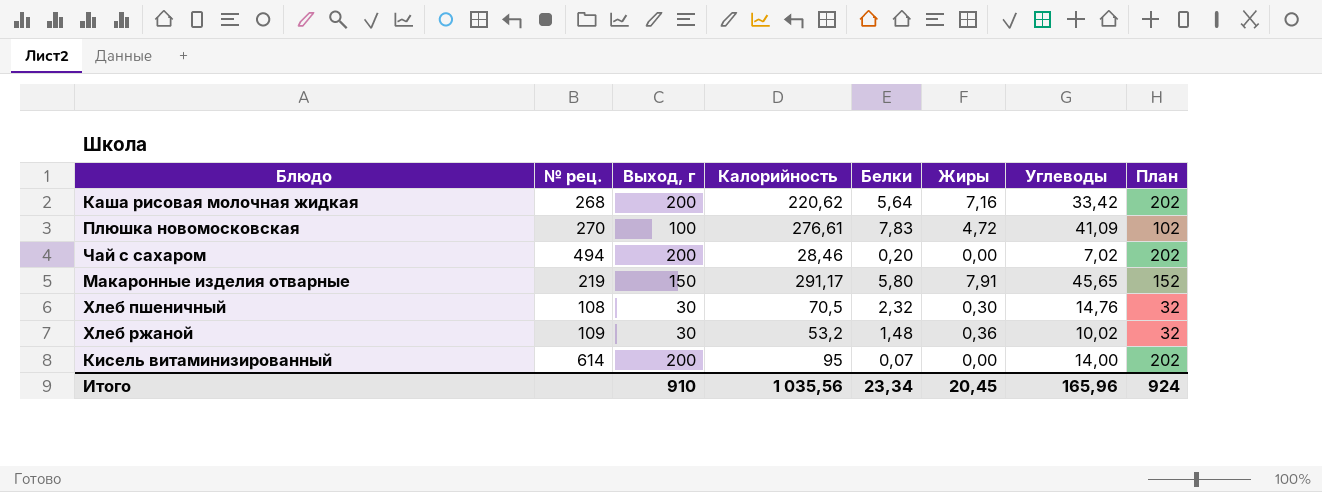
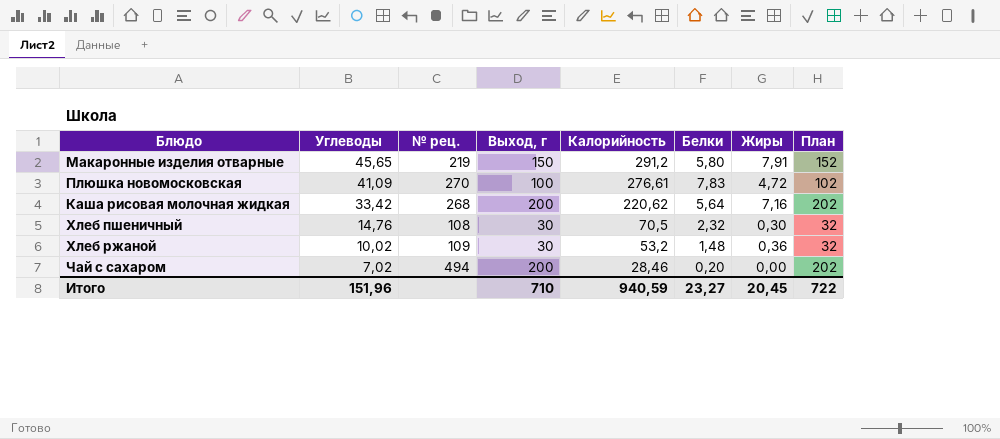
row order: none -> Углеводы descending
column Углеводы | position: 7 -> 2
row Кисель витаминизированный: 614 | 200 | 95 | 0,07 | 0,00 | 14,00 | 202 -> none
Макаронные изделия отварные | Калорийность: 291,17 -> 291,2
Итого | Углеводы: 165,96 -> 151,96
Итого | Выход, г: 910 -> 710
Итого | Калорийность: 1 035,56 -> 940,59
Итого | Белки: 23,34 -> 23,27
Итого | План: 924 -> 722

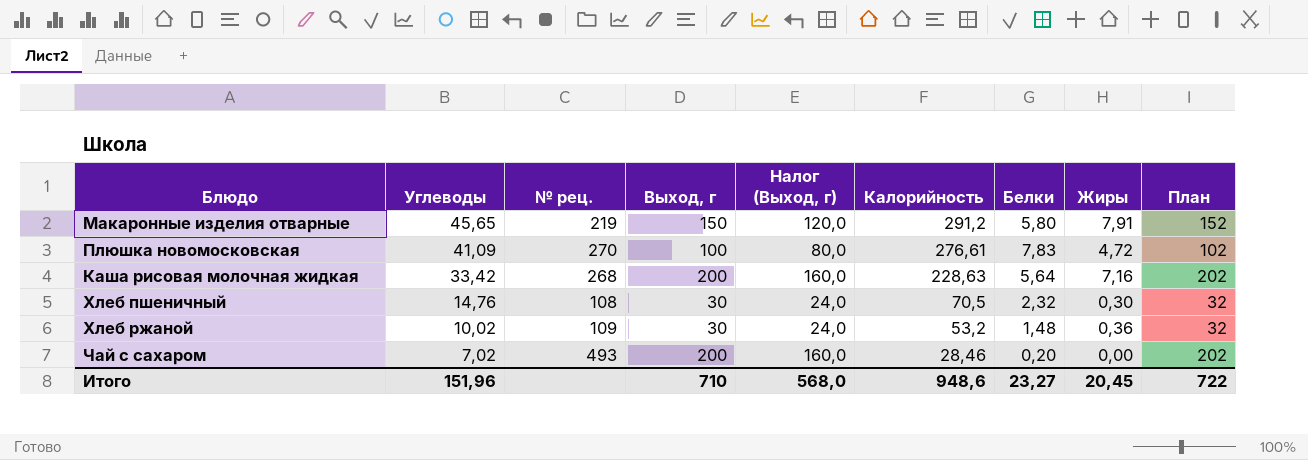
column Налог (Выход, г) | formula: none -> [Выход, г] * 0,8
Каша рисовая молочная жидкая | Калорийность: 220,62 -> 228,63
Чай с сахаром | № рец.: 494 -> 493
Итого | Калорийность: 940,59 -> 948,6

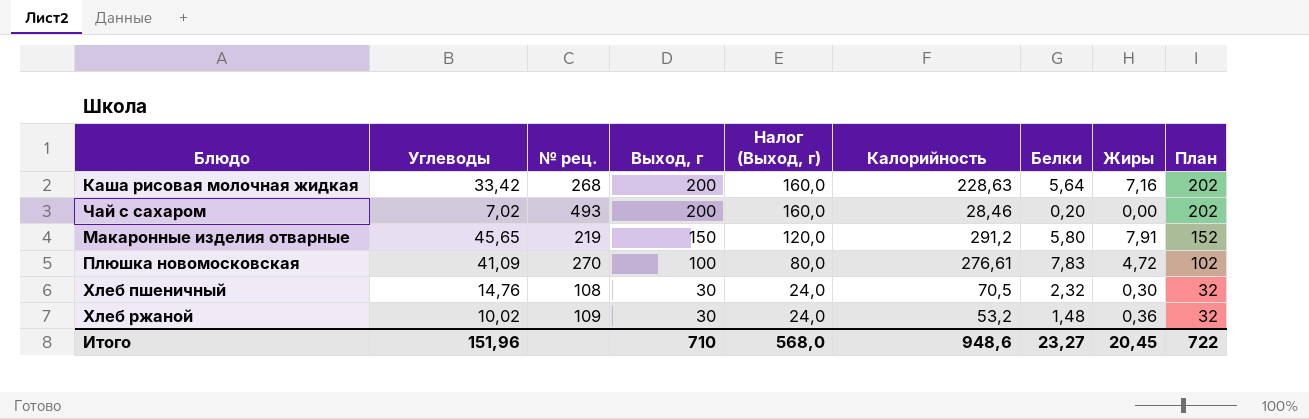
row order: Углеводы descending -> Выход, г descending

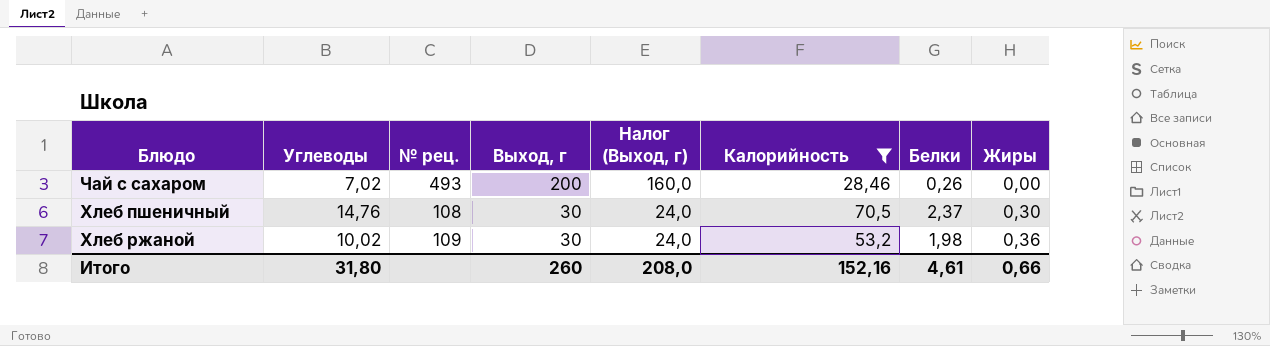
filter: none -> Калорийность <= 70,5
column План | formula: [Выход, г] + 2 -> none
Чай с сахаром | Белки: 0,20 -> 0,26
Хлеб пшеничный | Белки: 2,32 -> 2,37
Хлеб ржаной | Белки: 1,48 -> 1,98
Итого | Углеводы: 151,96 -> 31,80
Итого | Выход, г: 710 -> 260
Итого | Налог (Выход, г): 568,0 -> 208,0
Итого | Калорийность: 948,6 -> 152,16
Итого | Белки: 23,27 -> 4,61
Итого | Жиры: 20,45 -> 0,66

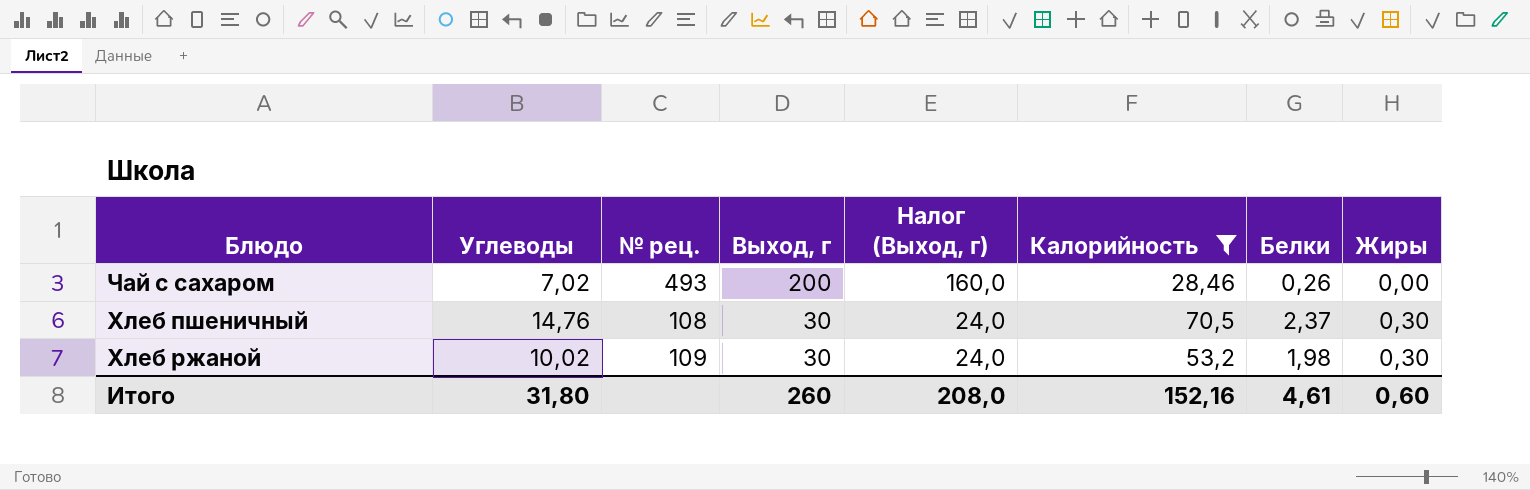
Хлеб ржаной | Жиры: 0,36 -> 0,30
Итого | Жиры: 0,66 -> 0,60

